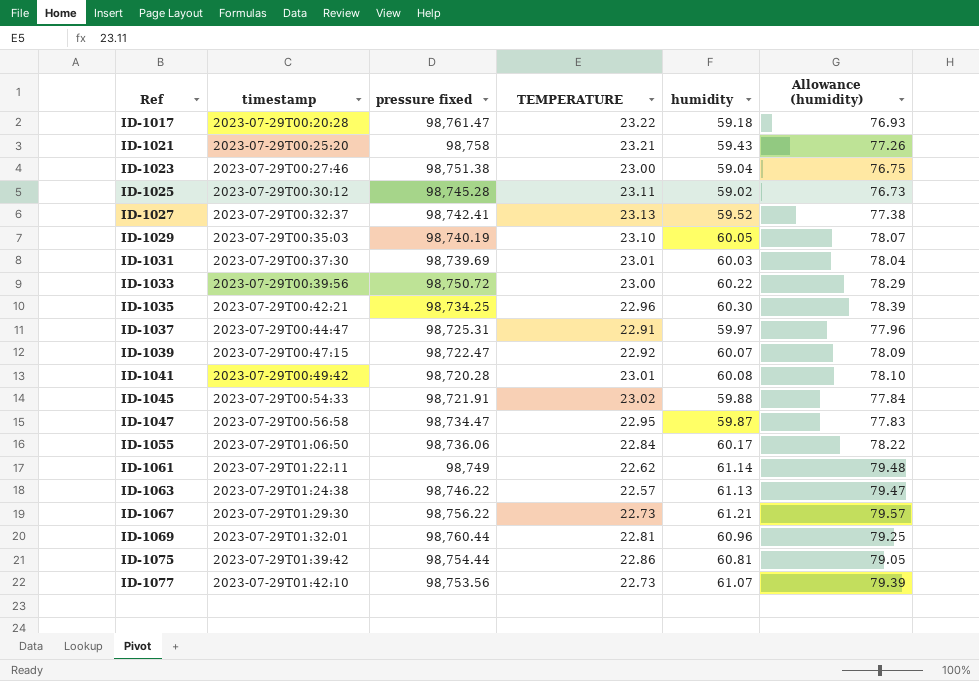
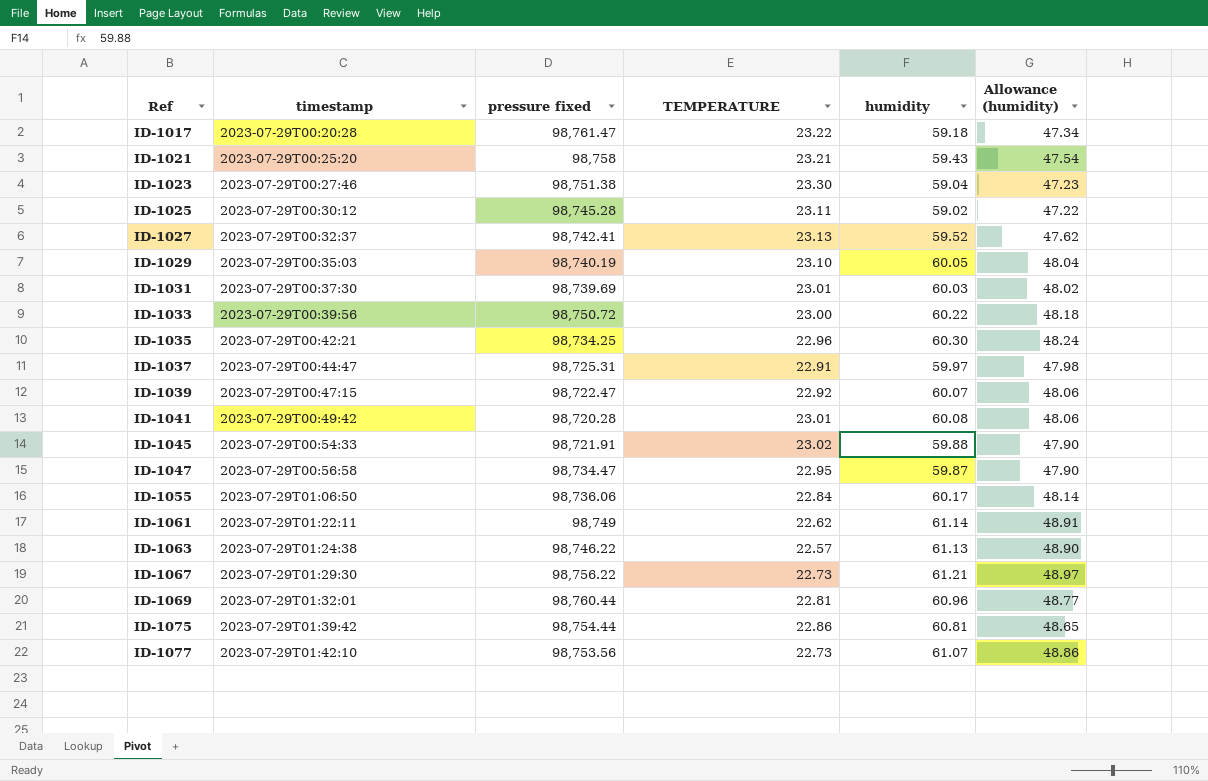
column Allowance (humidity) | formula: [humidity] * 1.3 -> [humidity] * 0.8
ID-1023 | TEMPERATURE: 23.00 -> 23.30

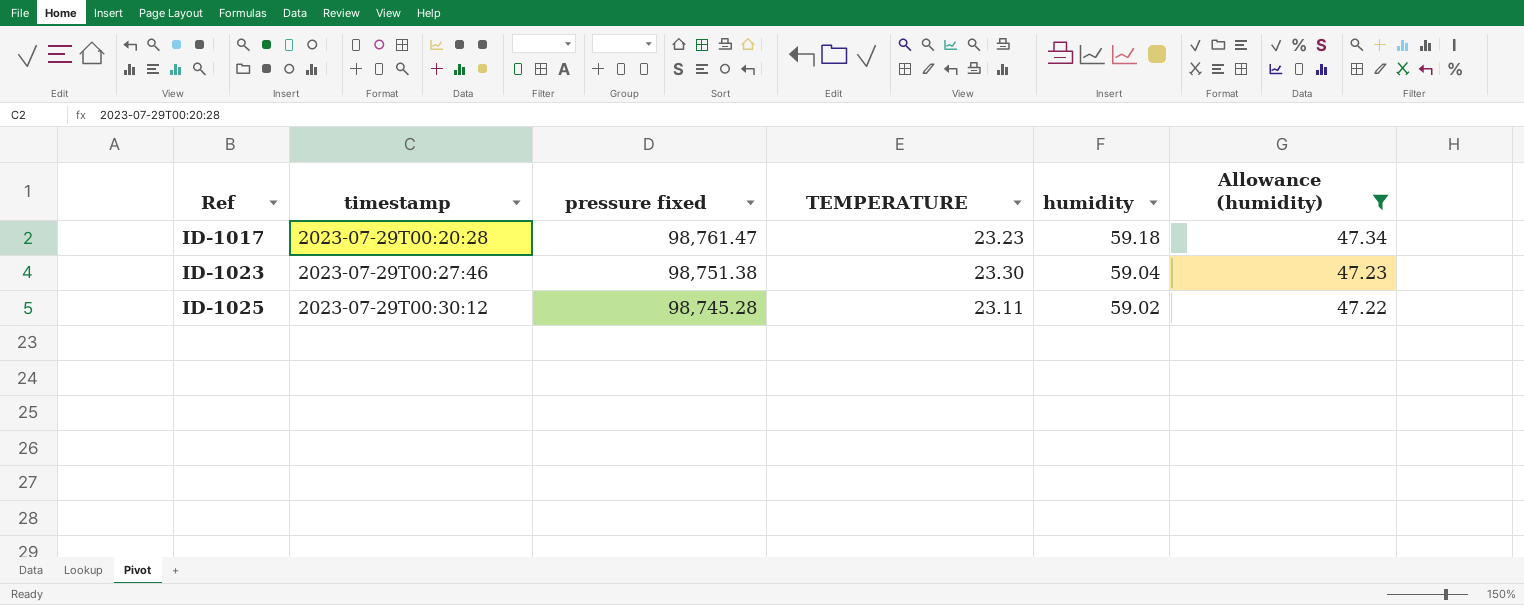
filter: none -> Allowance (humidity) <= 47.34
ID-1017 | TEMPERATURE: 23.22 -> 23.23

